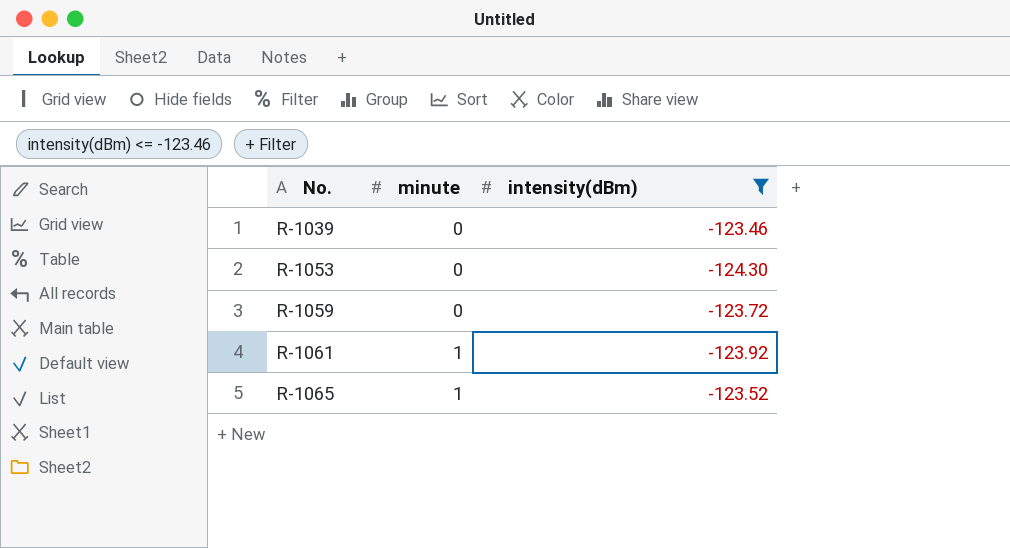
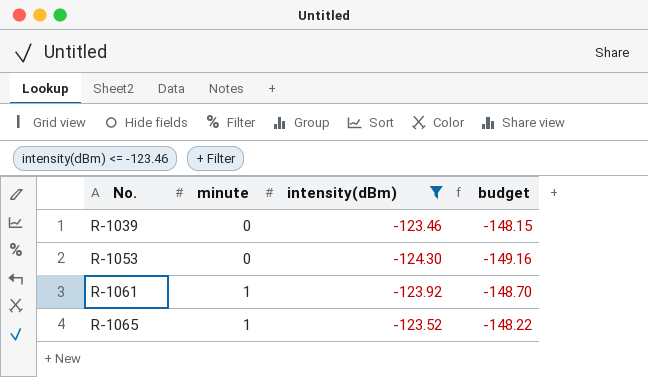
column budget | formula: none -> [intensity(dBm)] * 1.2
row R-1059: 0 | -123.72 -> none

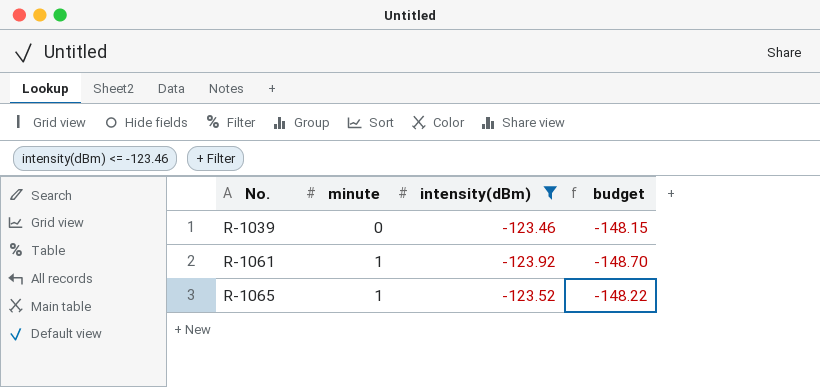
row R-1053: 0 | -124.30 | -149.16 -> none

